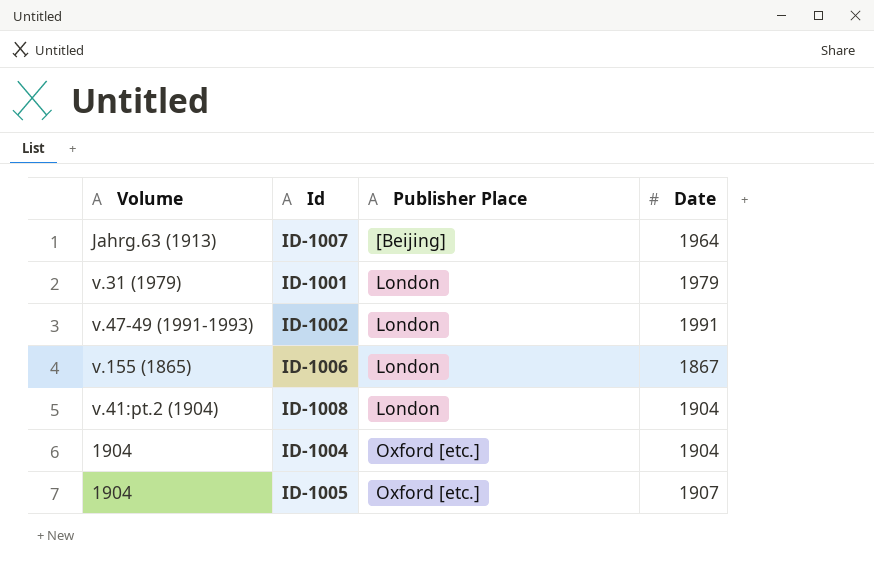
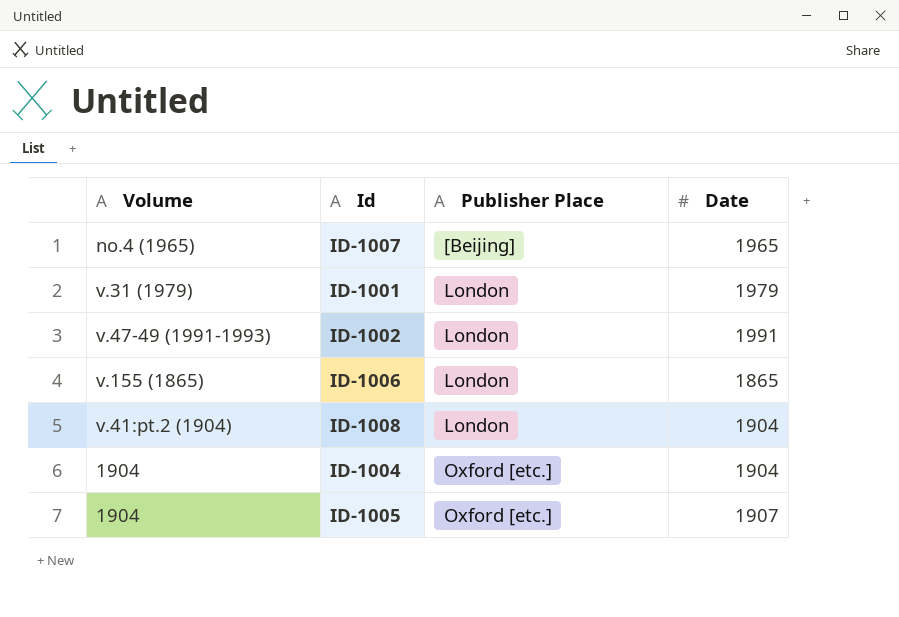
ID-1007 | Volume: Jahrg.63 (1913) -> no.4 (1965)
ID-1007 | Date: 1964 -> 1965
ID-1006 | Date: 1867 -> 1865

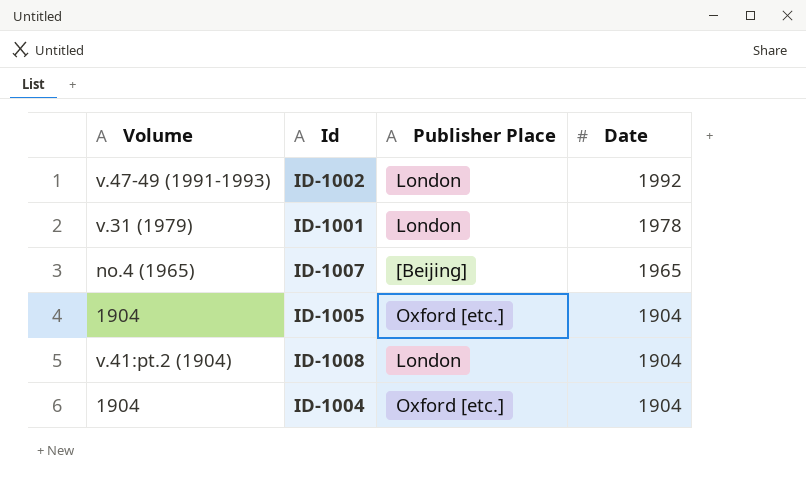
row order: Publisher Place ascending -> Date descending
row ID-1006: v.155 (1865) | London | 1865 -> none
ID-1002 | Date: 1991 -> 1992
ID-1001 | Date: 1979 -> 1978
ID-1005 | Date: 1907 -> 1904

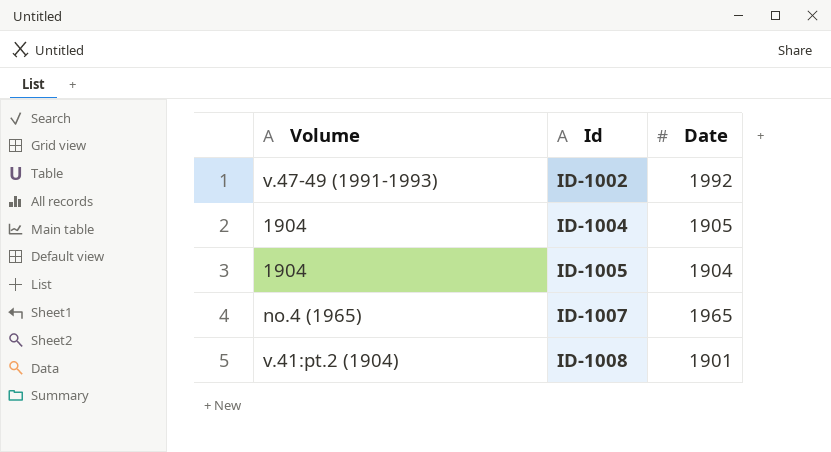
row order: Date descending -> Id ascending
column Publisher Place | position: 3 -> none
row ID-1001: v.31 (1979) | London | 1978 -> none
ID-1004 | Date: 1904 -> 1905
ID-1008 | Date: 1904 -> 1901

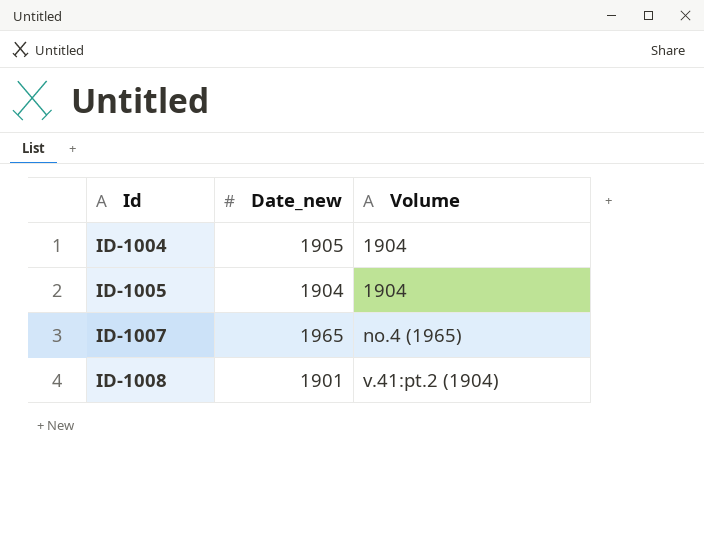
column name: Date -> Date_new
column Volume | position: 1 -> 3
row ID-1002: v.47-49 (1991-1993) | 1992 -> none

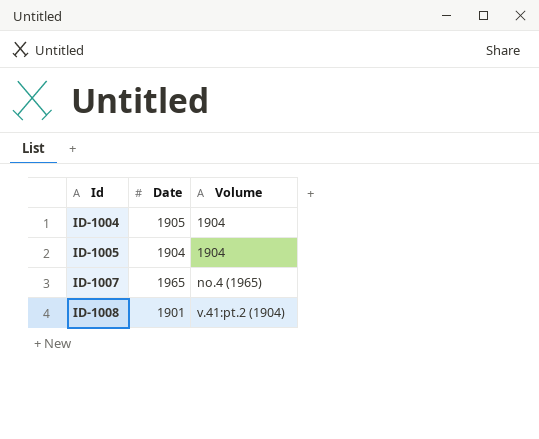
column name: Date_new -> Date

